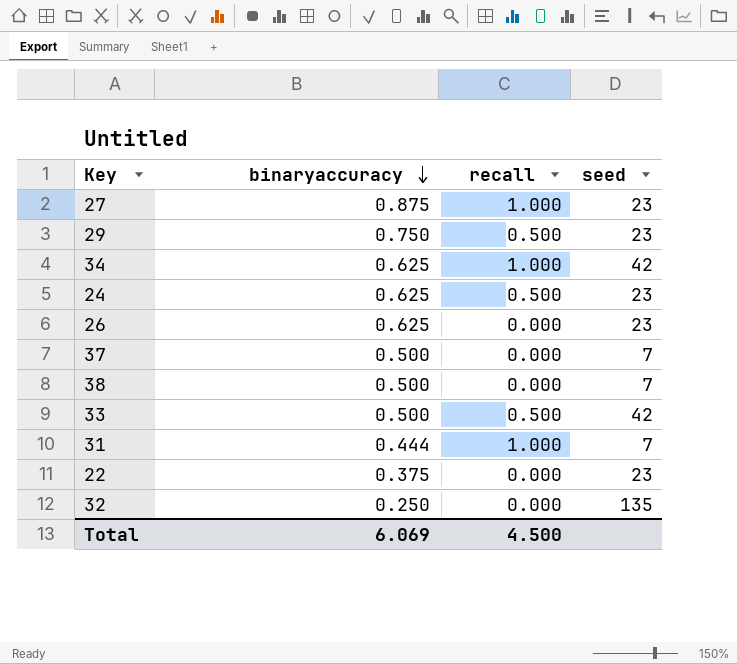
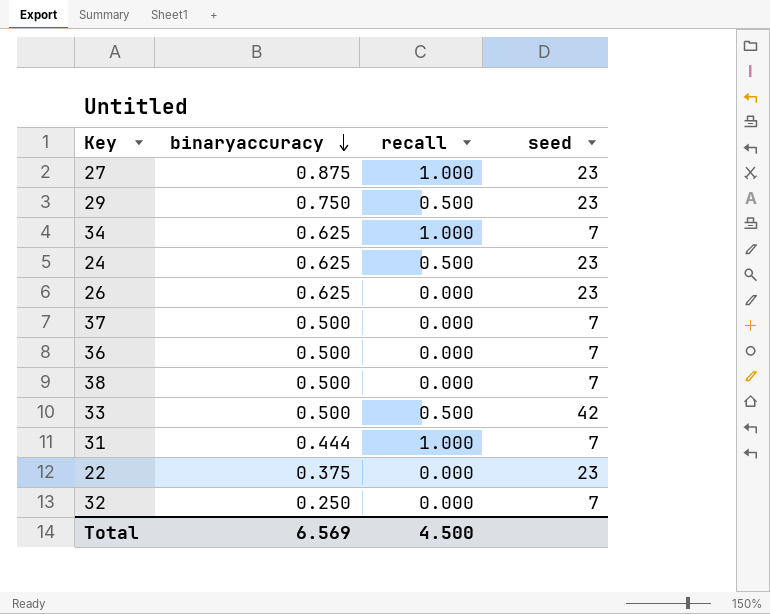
34 | seed: 42 -> 7
row 36: none -> 0.500 | 0.000 | 7
32 | seed: 135 -> 7
Total | binaryaccuracy: 6.069 -> 6.569

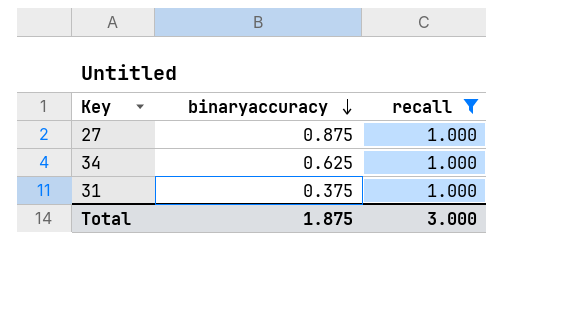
filter: none -> recall = 1.000
column seed | position: 4 -> none
31 | binaryaccuracy: 0.444 -> 0.375
Total | binaryaccuracy: 6.569 -> 1.875
Total | recall: 4.500 -> 3.000

